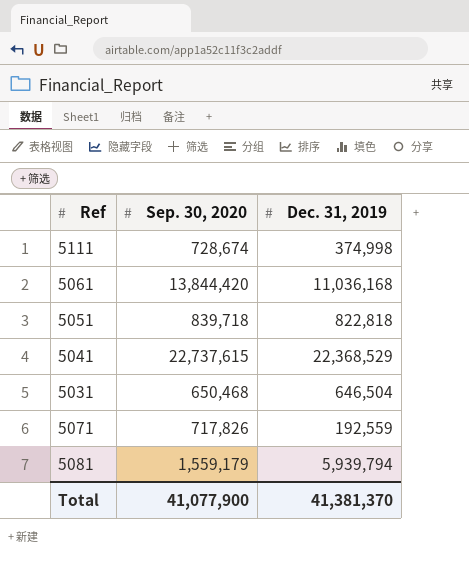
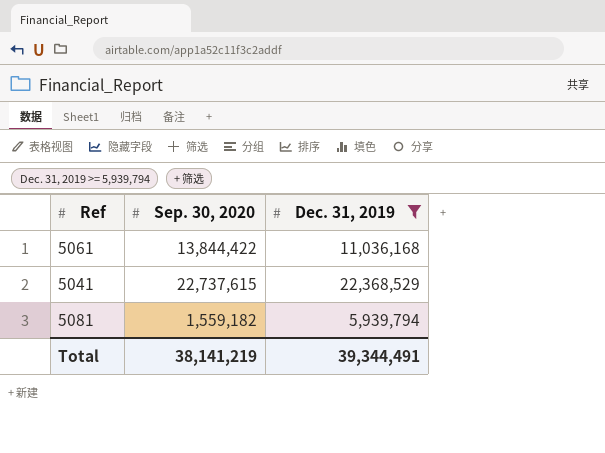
filter: none -> Dec. 31, 2019 >= 5,939,794
5061 | Sep. 30, 2020: 13,844,420 -> 13,844,422
5081 | Sep. 30, 2020: 1,559,179 -> 1,559,182
Total | Sep. 30, 2020: 41,077,900 -> 38,141,219
Total | Dec. 31, 2019: 41,381,370 -> 39,344,491

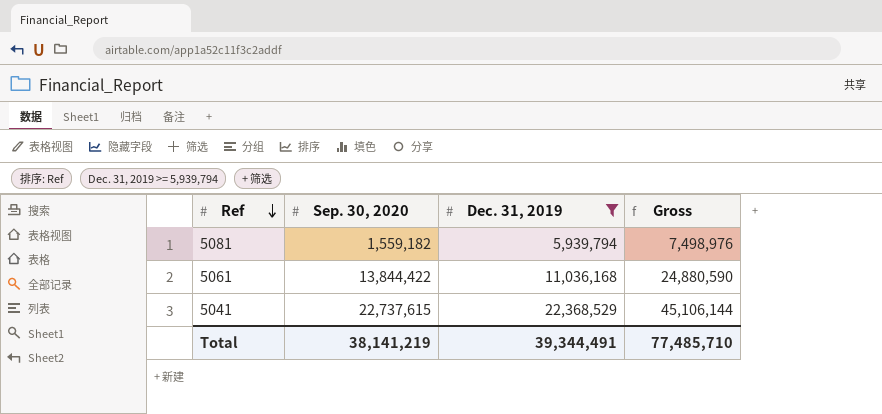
row order: none -> Ref descending
column Gross | formula: none -> [Sep. 30, 2020] + [Dec. 31, 2019]

